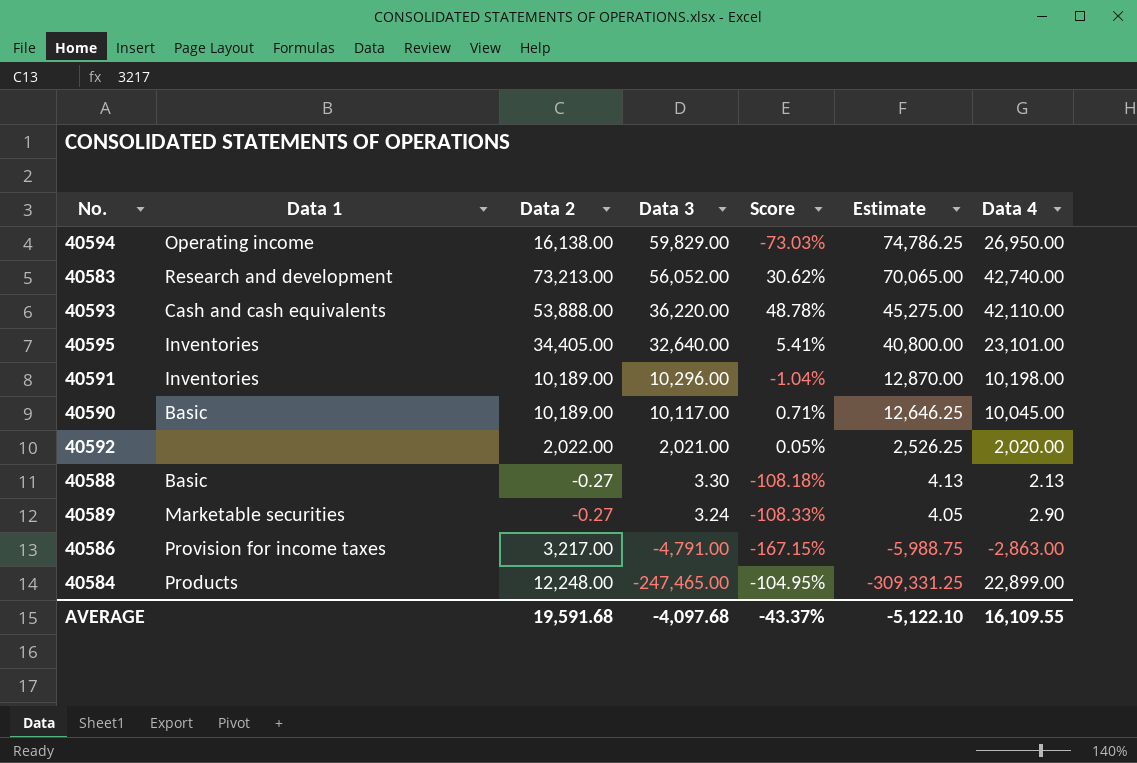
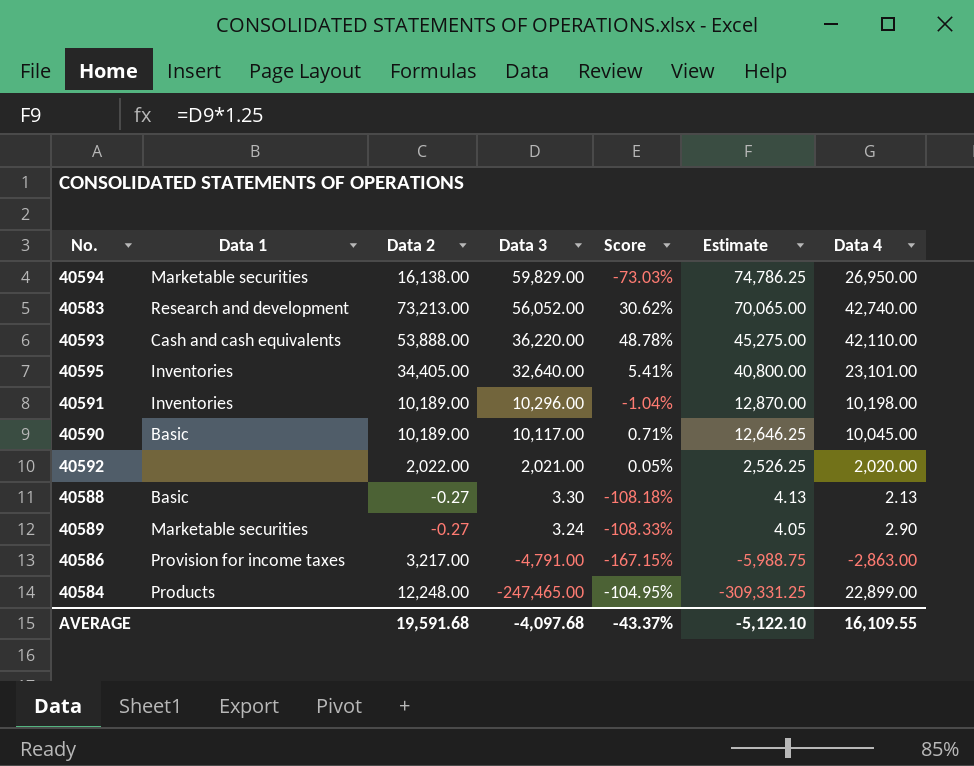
40594 | Data 1: Operating income -> Marketable securities

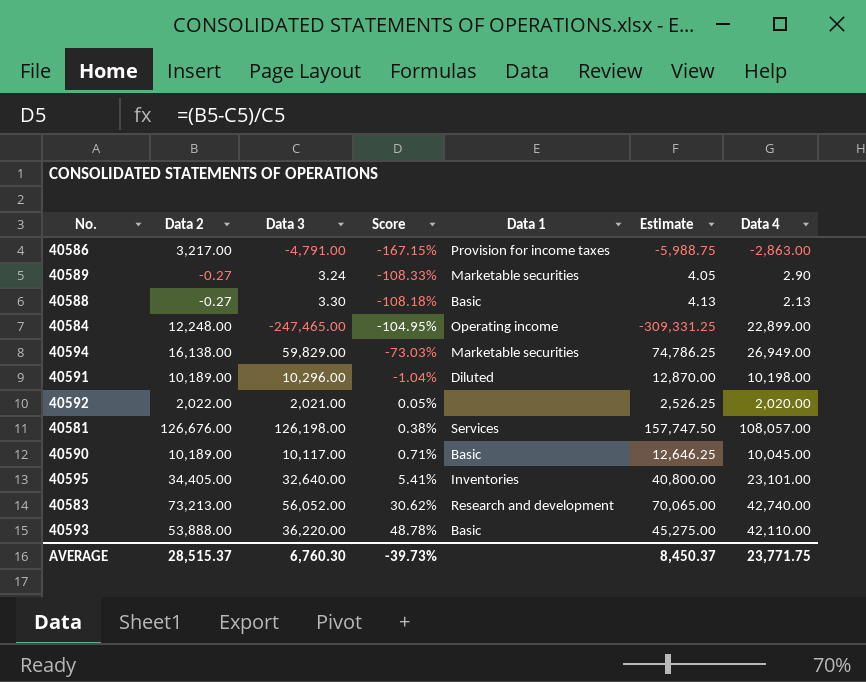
row order: Data 3 descending -> Score ascending
column Data 1 | position: 2 -> 5
40584 | Data 1: Products -> Operating income
40594 | Data 4: 26,950.00 -> 26,949.00
40591 | Data 1: Inventories -> Diluted
row 40581: none -> 126,676.00 | 126,198.00 | 0.38% | Services | 157,747.50 | 108,057.00
40593 | Data 1: Cash and cash equivalents -> Basic
AVERAGE | Data 2: 19,591.68 -> 28,515.37
AVERAGE | Data 3: -4,097.68 -> 6,760.30
AVERAGE | Score: -43.37% -> -39.73%
AVERAGE | Estimate: -5,122.10 -> 8,450.37
AVERAGE | Data 4: 16,109.55 -> 23,771.75

